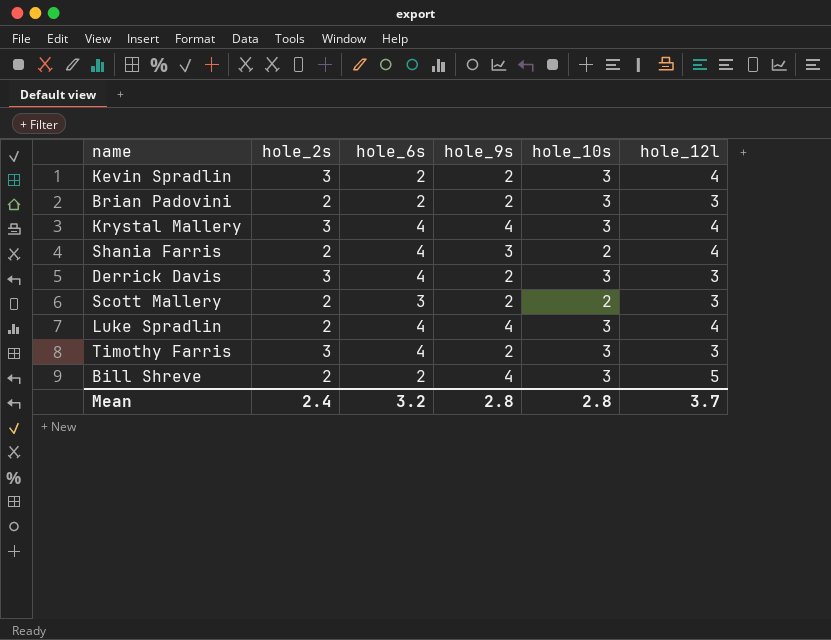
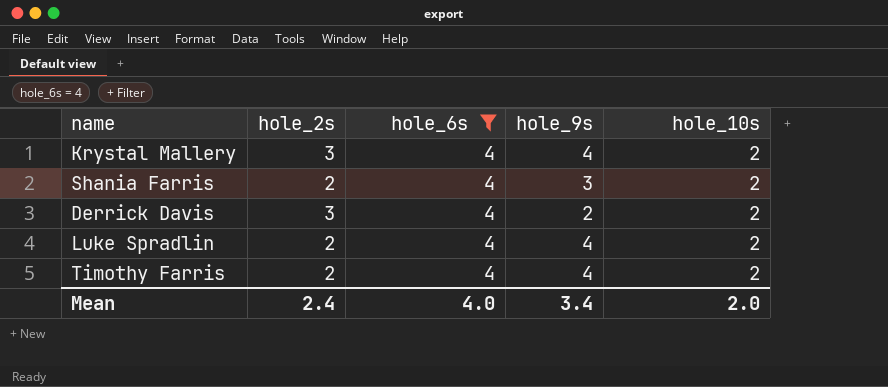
filter: none -> hole_6s = 4
column hole_12l | position: 6 -> none
Krystal Mallery | hole_10s: 3 -> 2
Derrick Davis | hole_10s: 3 -> 2
Luke Spradlin | hole_10s: 3 -> 2
Timothy Farris | hole_2s: 3 -> 2
Timothy Farris | hole_9s: 2 -> 4
Timothy Farris | hole_10s: 3 -> 2
Mean | hole_6s: 3.2 -> 4.0
Mean | hole_9s: 2.8 -> 3.4
Mean | hole_10s: 2.8 -> 2.0

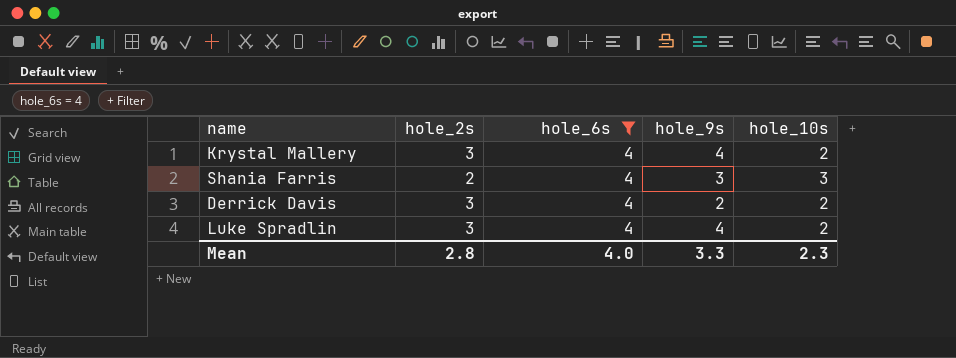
row Timothy Farris: 2 | 4 | 4 | 2 -> none
Shania Farris | hole_10s: 2 -> 3
Luke Spradlin | hole_2s: 2 -> 3
Mean | hole_2s: 2.4 -> 2.8
Mean | hole_9s: 3.4 -> 3.3
Mean | hole_10s: 2.0 -> 2.3

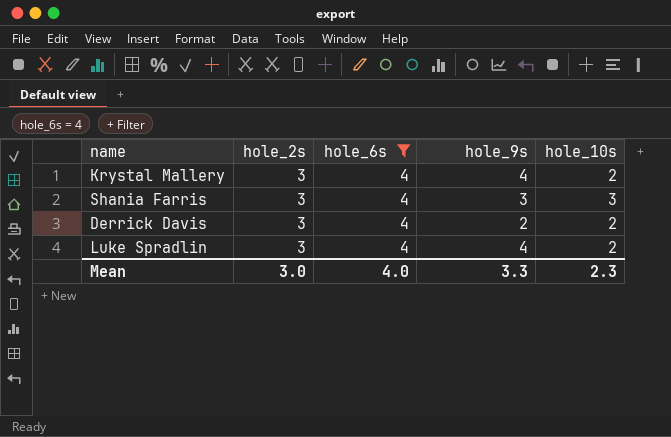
Shania Farris | hole_2s: 2 -> 3
Mean | hole_2s: 2.8 -> 3.0

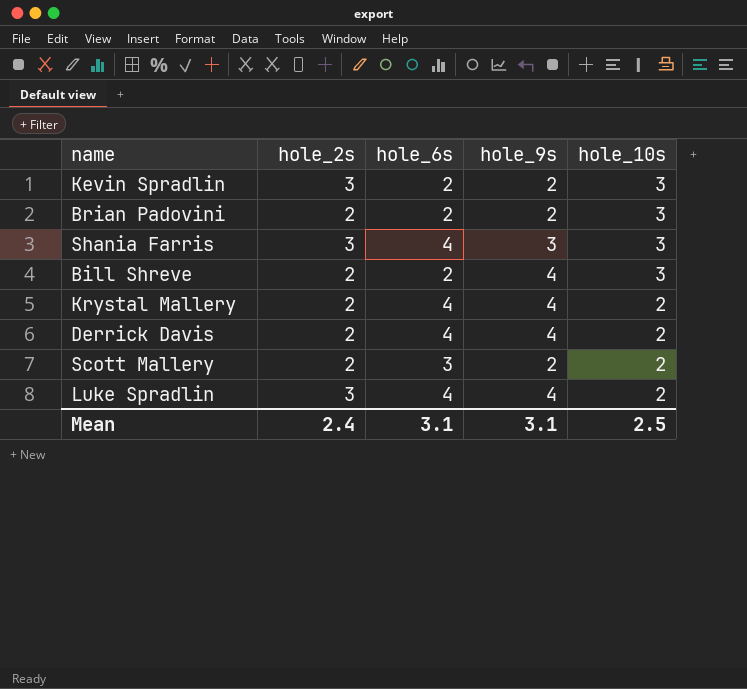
filter: hole_6s = 4 -> none
row order: none -> hole_10s descending
Krystal Mallery | hole_2s: 3 -> 2
Derrick Davis | hole_2s: 3 -> 2
Derrick Davis | hole_9s: 2 -> 4
Mean | hole_2s: 3.0 -> 2.4
Mean | hole_6s: 4.0 -> 3.1
Mean | hole_9s: 3.3 -> 3.1
Mean | hole_10s: 2.3 -> 2.5

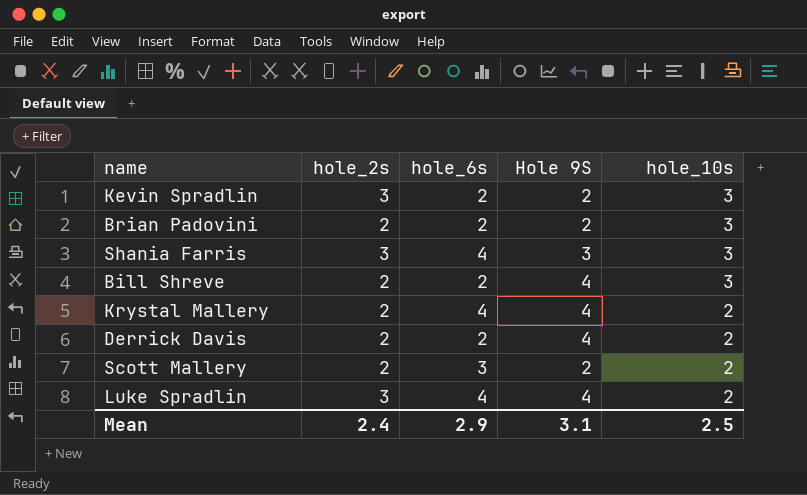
column name: hole_9s -> Hole 9S
Derrick Davis | hole_6s: 4 -> 2
Mean | hole_6s: 3.1 -> 2.9

